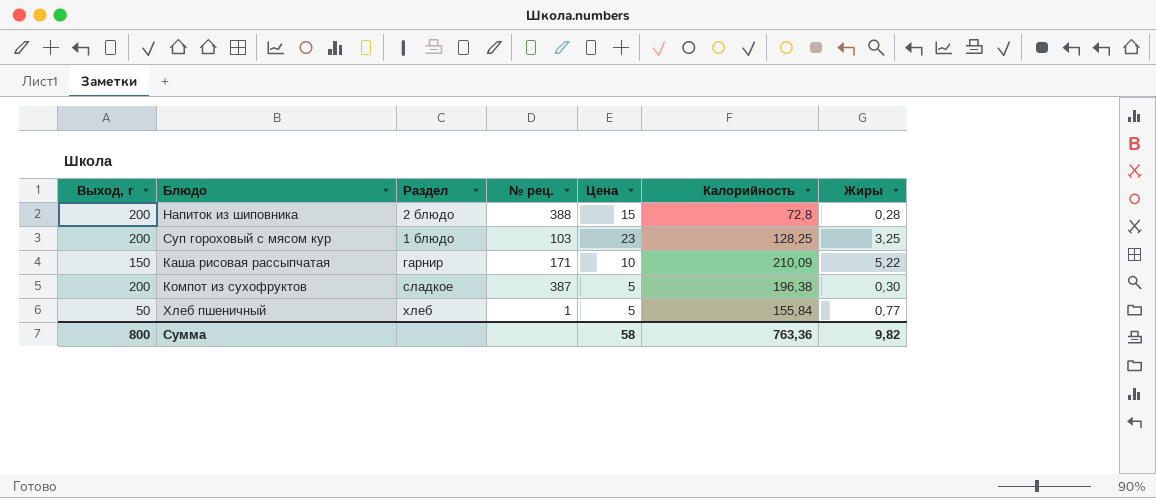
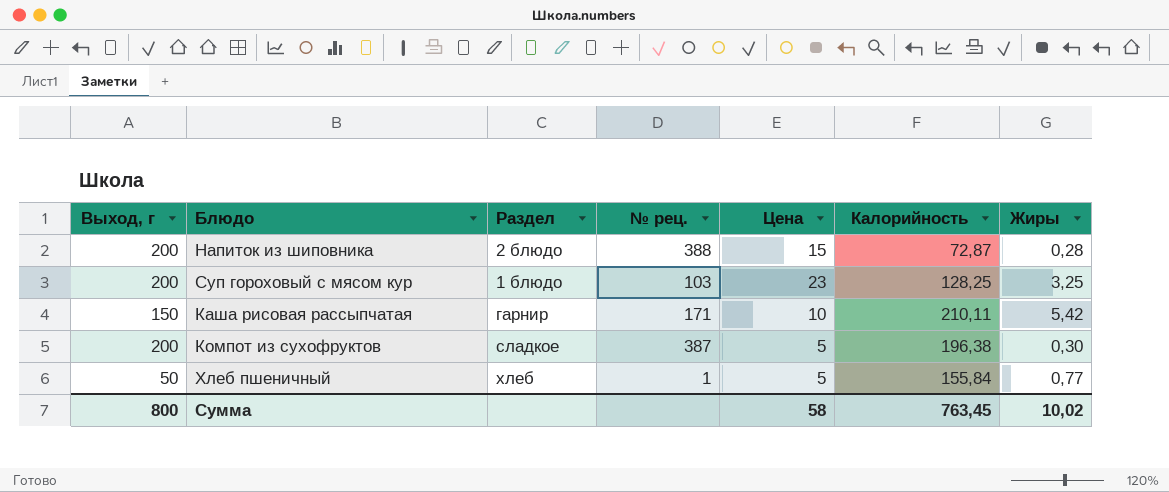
Напиток из шиповника | Калорийность: 72,8 -> 72,87
Каша рисовая рассыпчатая | Калорийность: 210,09 -> 210,11
Каша рисовая рассыпчатая | Жиры: 5,22 -> 5,42
Сумма | Калорийность: 763,36 -> 763,45
Сумма | Жиры: 9,82 -> 10,02

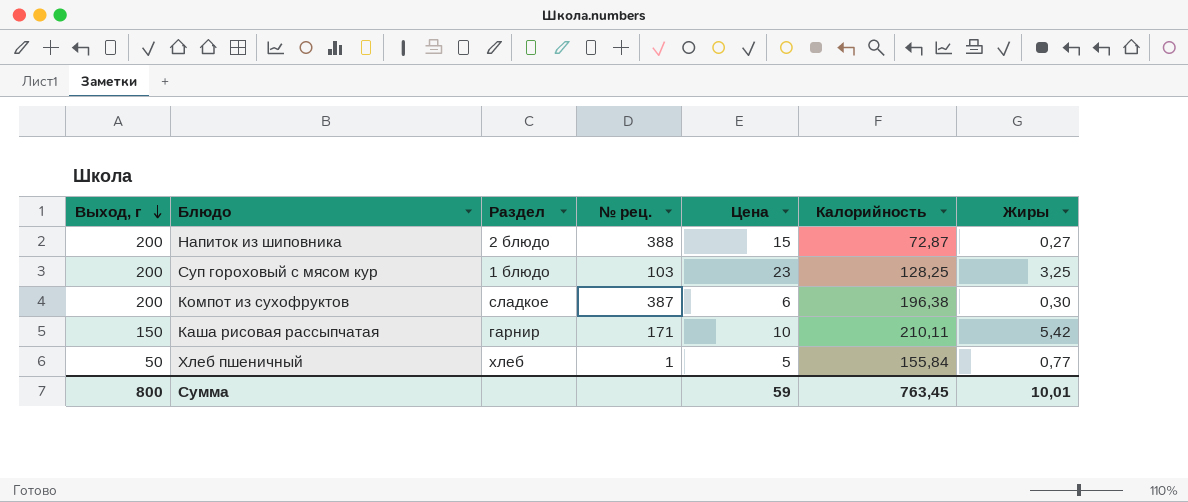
row order: none -> Выход, г descending
Напиток из шиповника | Жиры: 0,28 -> 0,27
Компот из сухофруктов | Цена: 5 -> 6
Сумма | Цена: 58 -> 59
Сумма | Жиры: 10,02 -> 10,01

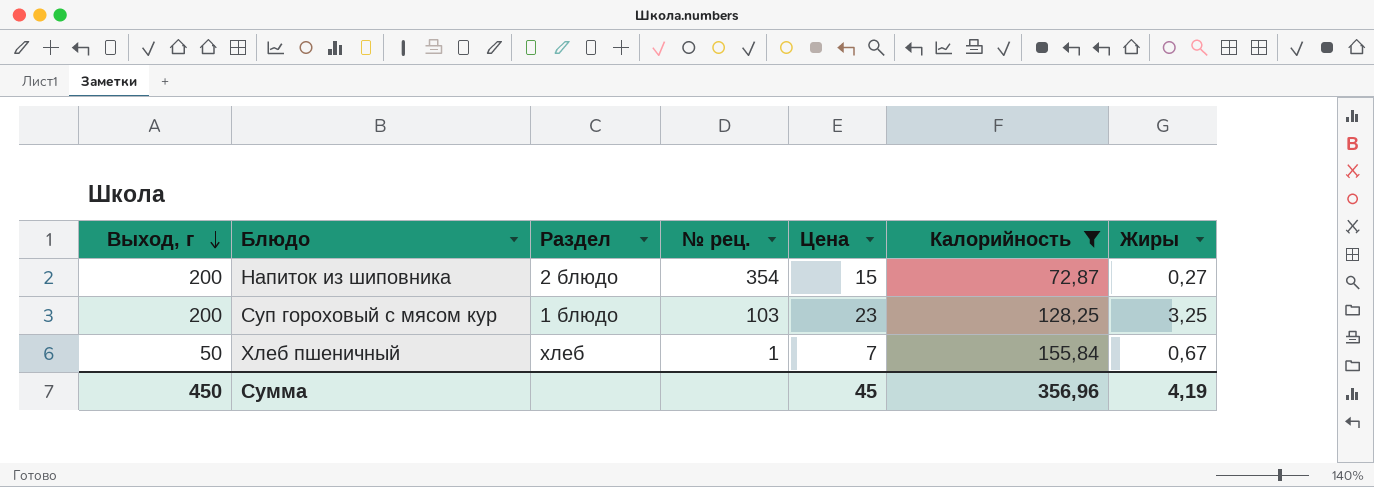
filter: none -> Калорийность <= 155,84
Напиток из шиповника | № рец.: 388 -> 354
Хлеб пшеничный | Цена: 5 -> 7
Хлеб пшеничный | Жиры: 0,77 -> 0,67
Сумма | Выход, г: 800 -> 450
Сумма | Цена: 59 -> 45
Сумма | Калорийность: 763,45 -> 356,96
Сумма | Жиры: 10,01 -> 4,19

